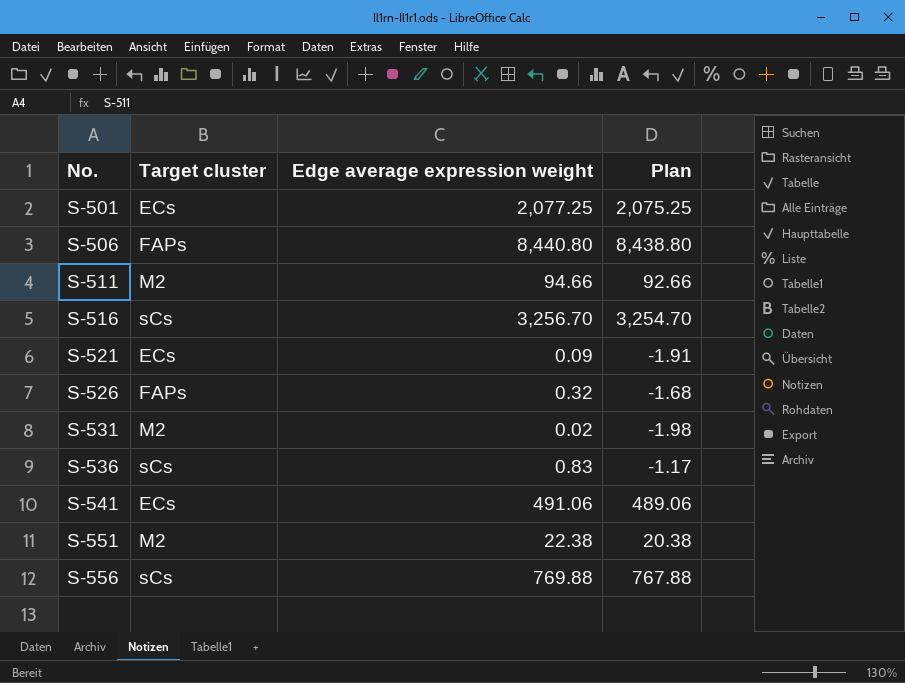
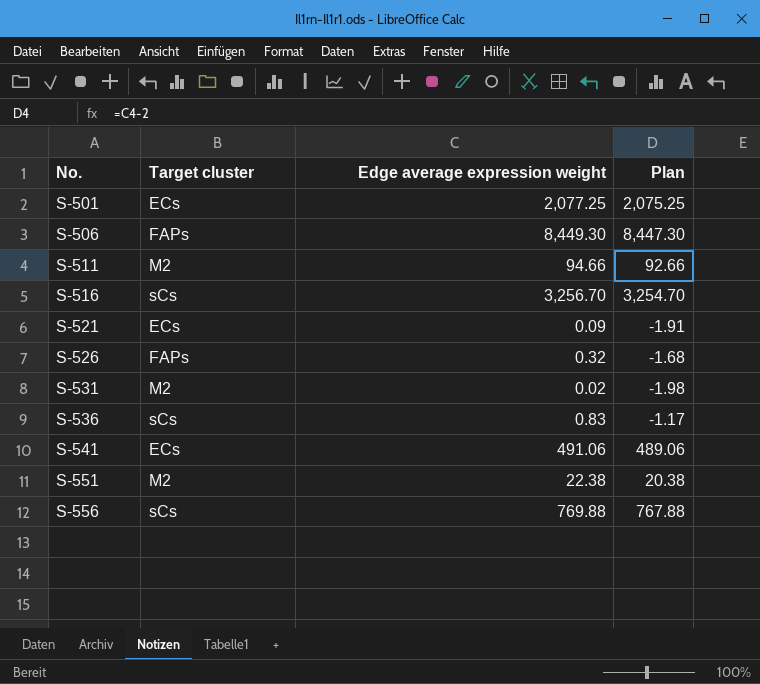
S-506 | Edge average expression weight: 8,440.80 -> 8,449.30
S-506 | Plan: 8,438.80 -> 8,447.30

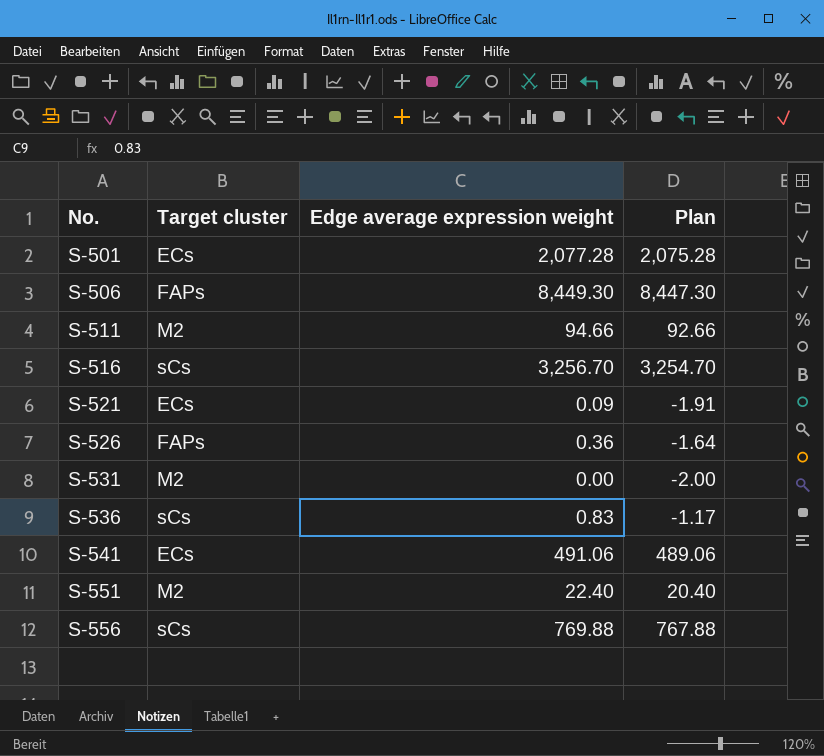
S-501 | Edge average expression weight: 2,077.25 -> 2,077.28
S-501 | Plan: 2,075.25 -> 2,075.28
S-526 | Edge average expression weight: 0.32 -> 0.36
S-526 | Plan: -1.68 -> -1.64
S-531 | Edge average expression weight: 0.02 -> 0.00
S-531 | Plan: -1.98 -> -2.00
S-551 | Edge average expression weight: 22.38 -> 22.40
S-551 | Plan: 20.38 -> 20.40

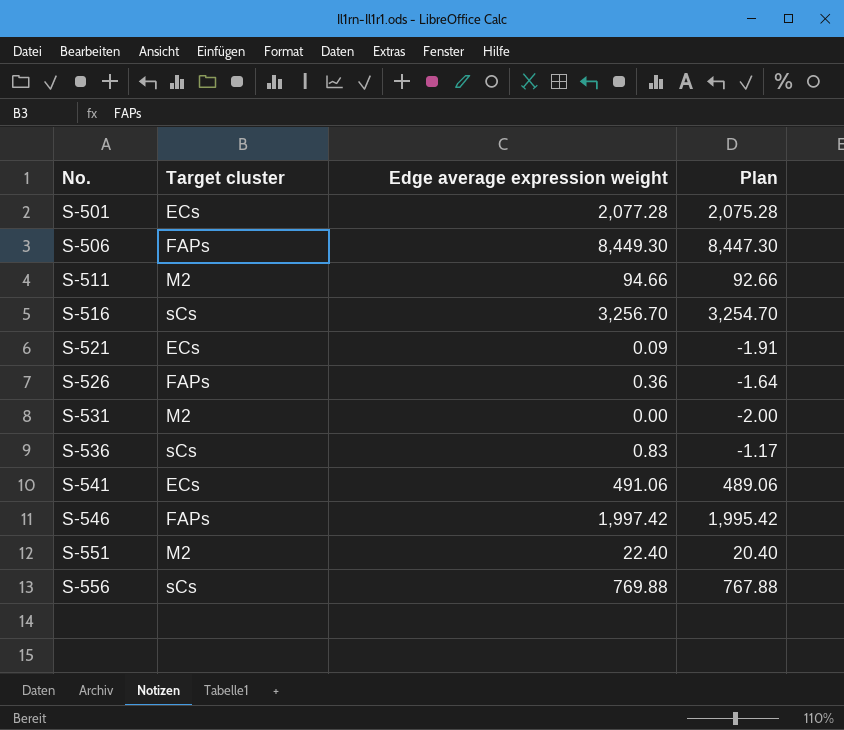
row S-546: none -> FAPs | 1,997.42 | 1,995.42

